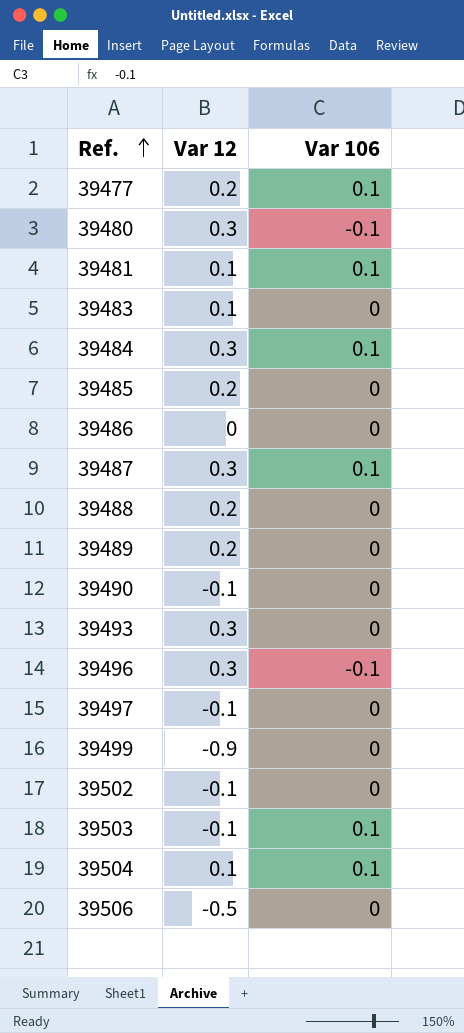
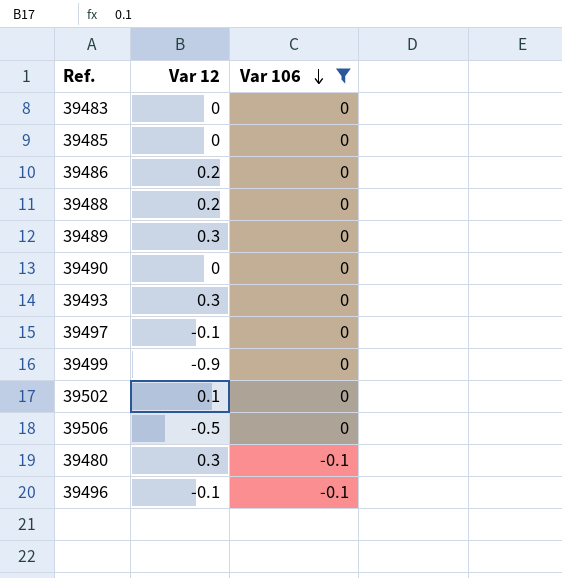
filter: none -> Var 106 != 0.1
row order: Ref. ascending -> Var 106 descending
39483 | Var 12: 0.1 -> 0
39485 | Var 12: 0.2 -> 0
39486 | Var 12: 0 -> 0.2
39489 | Var 12: 0.2 -> 0.3
39490 | Var 12: -0.1 -> 0
39502 | Var 12: -0.1 -> 0.1
39496 | Var 12: 0.3 -> -0.1

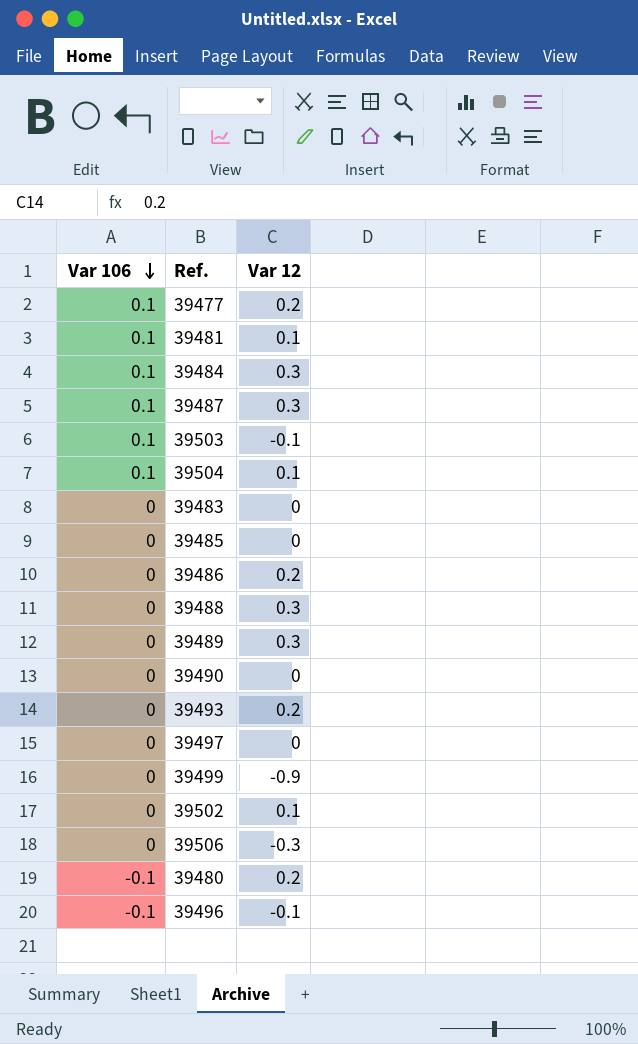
filter: Var 106 != 0.1 -> none
column Var 106 | position: 3 -> 1
39488 | Var 12: 0.2 -> 0.3
39493 | Var 12: 0.3 -> 0.2
39497 | Var 12: -0.1 -> 0
39506 | Var 12: -0.5 -> -0.3
39480 | Var 12: 0.3 -> 0.2

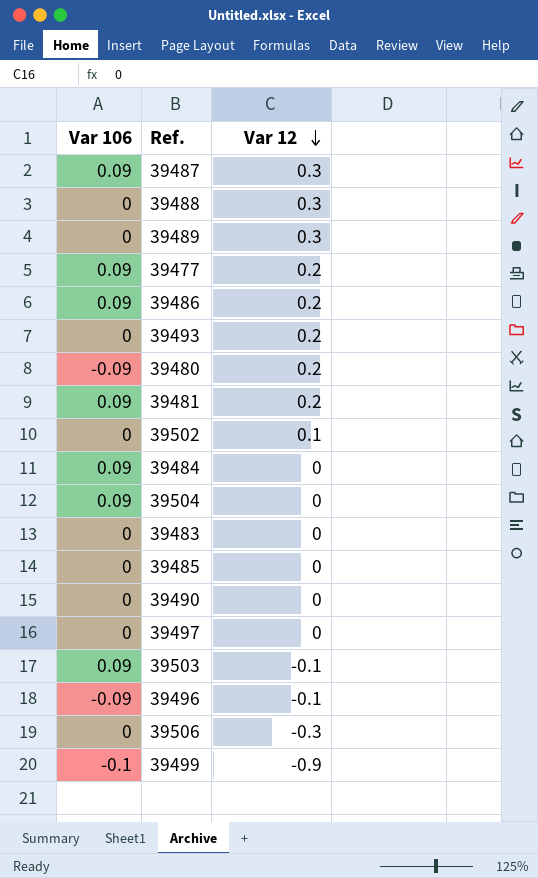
row order: Var 106 descending -> Var 12 descending
39487 | Var 106: 0.1 -> 0.09
39477 | Var 106: 0.1 -> 0.09
39486 | Var 106: 0 -> 0.09
39480 | Var 106: -0.1 -> -0.09
39481 | Var 106: 0.1 -> 0.09
39481 | Var 12: 0.1 -> 0.2
39484 | Var 106: 0.1 -> 0.09
39484 | Var 12: 0.3 -> 0
39504 | Var 106: 0.1 -> 0.09
39504 | Var 12: 0.1 -> 0
39503 | Var 106: 0.1 -> 0.09
39496 | Var 106: -0.1 -> -0.09
39499 | Var 106: 0 -> -0.1

